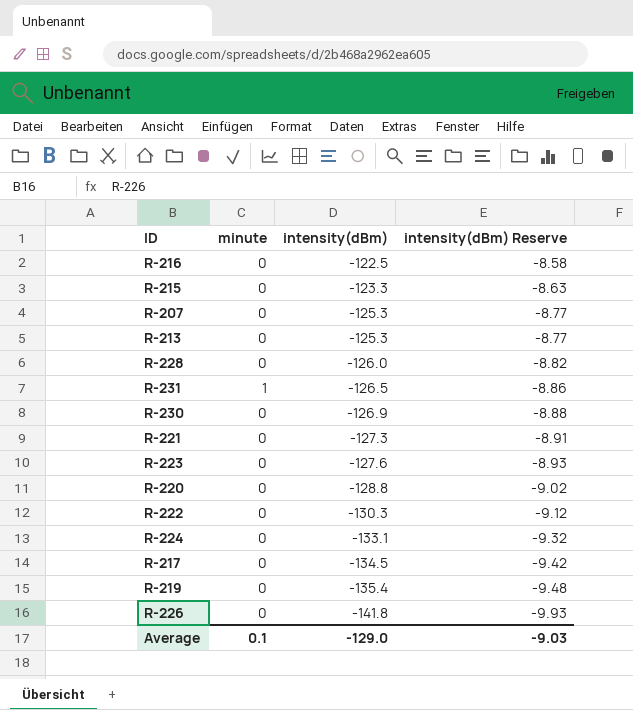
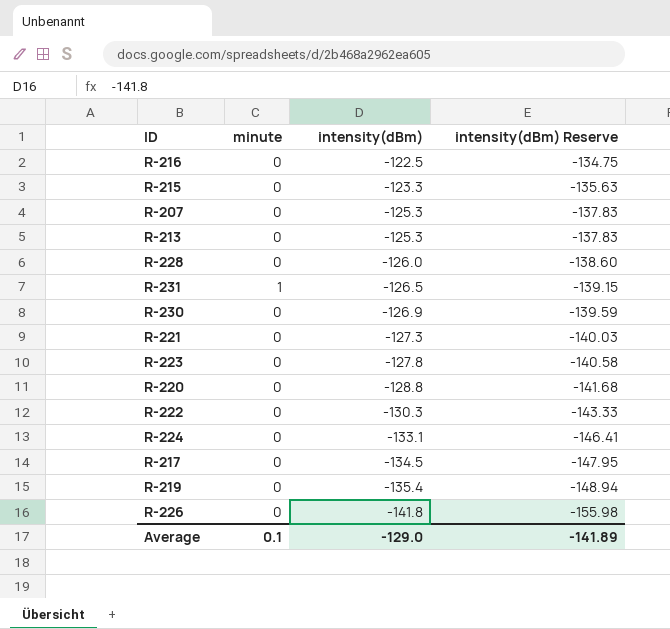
column intensity(dBm) Reserve | formula: [intensity(dBm)] * 0.07 -> [intensity(dBm)] * 1.1
R-223 | intensity(dBm): -127.6 -> -127.8
Average | intensity(dBm) Reserve: -9.03 -> -141.89

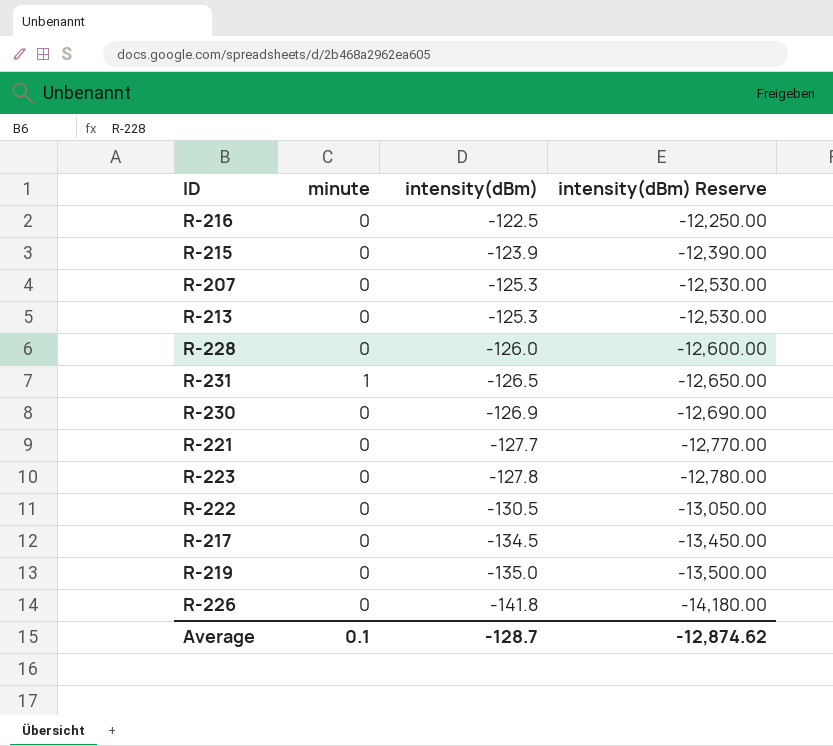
column intensity(dBm) Reserve | formula: [intensity(dBm)] * 1.1 -> [intensity(dBm)] * 100
row R-220: 0 | -128.8 | -141.68 -> none
row R-224: 0 | -133.1 | -146.41 -> none
R-215 | intensity(dBm): -123.3 -> -123.9
R-221 | intensity(dBm): -127.3 -> -127.7
R-222 | intensity(dBm): -130.3 -> -130.5
R-219 | intensity(dBm): -135.4 -> -135.0
Average | intensity(dBm): -129.0 -> -128.7
Average | intensity(dBm) Reserve: -141.89 -> -12,874.62

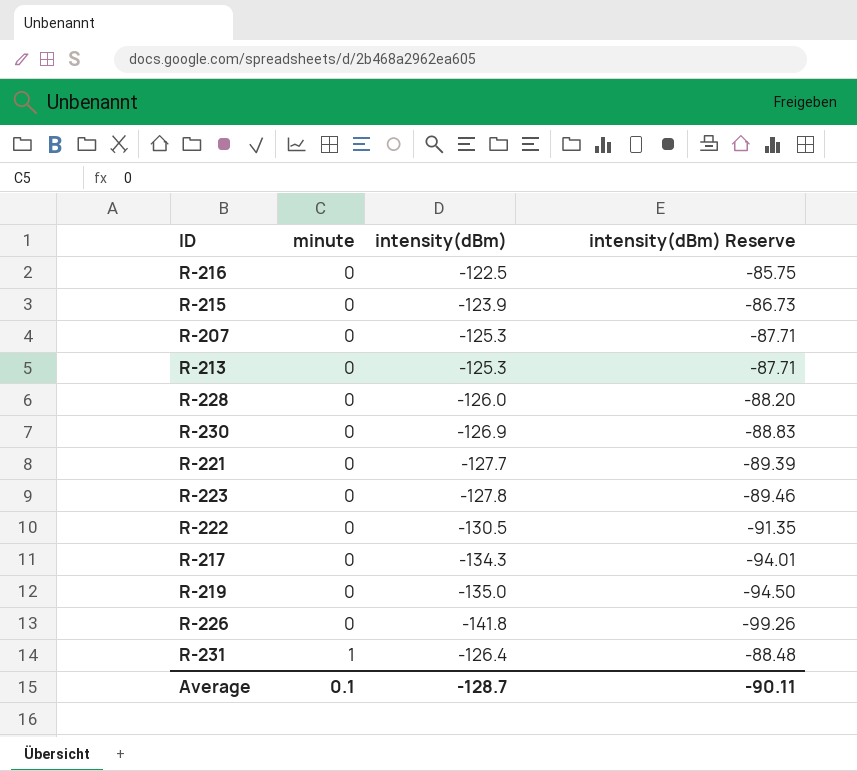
row order: intensity(dBm) descending -> minute ascending
column intensity(dBm) Reserve | formula: [intensity(dBm)] * 100 -> [intensity(dBm)] * 0.7
R-217 | intensity(dBm): -134.5 -> -134.3
R-231 | intensity(dBm): -126.5 -> -126.4
Average | intensity(dBm) Reserve: -12,874.62 -> -90.11

